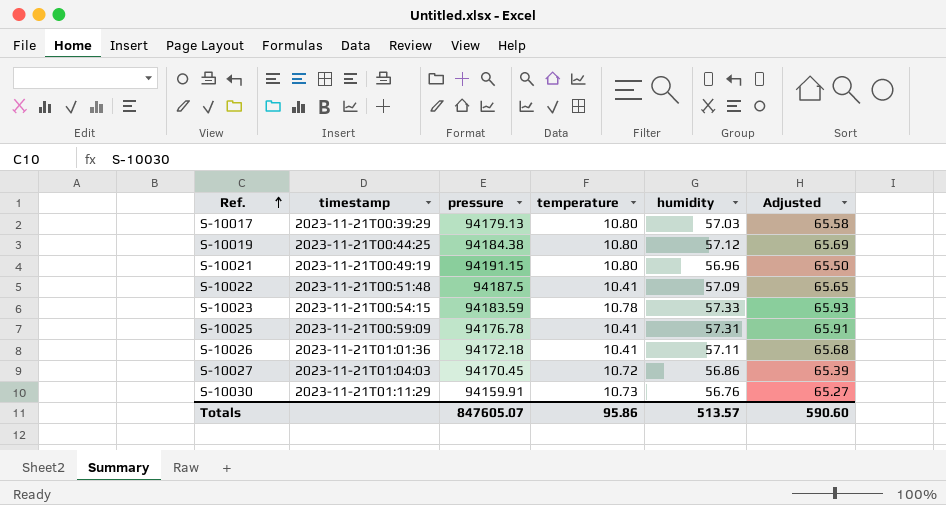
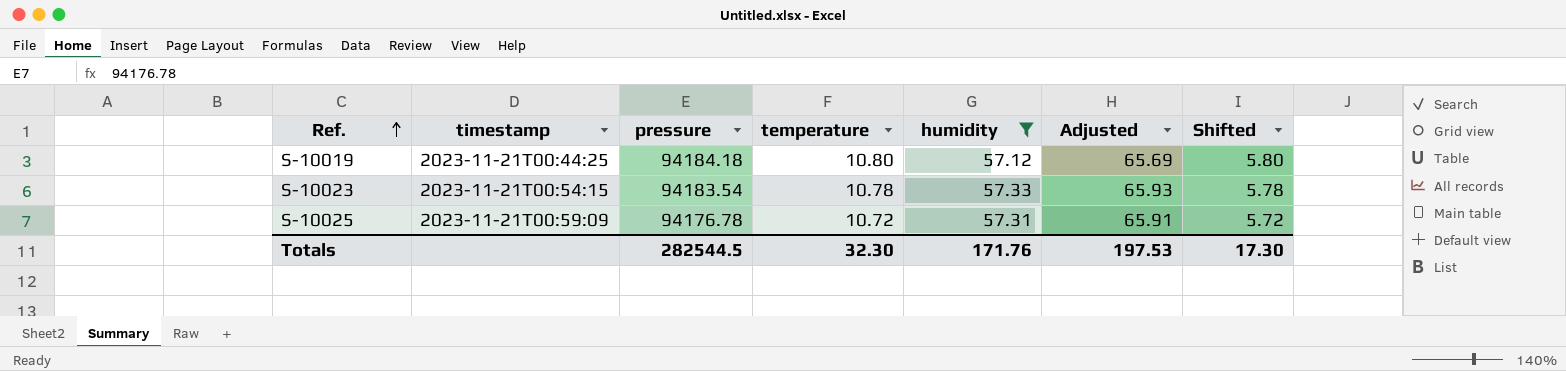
filter: none -> humidity >= 57.12
column Shifted | formula: none -> [temperature] - 5
S-10019 | pressure: 94184.38 -> 94184.18
S-10023 | pressure: 94183.59 -> 94183.54
S-10025 | temperature: 10.41 -> 10.72
Totals | pressure: 847605.07 -> 282544.5
Totals | temperature: 95.86 -> 32.30
Totals | humidity: 513.57 -> 171.76
Totals | Adjusted: 590.60 -> 197.53

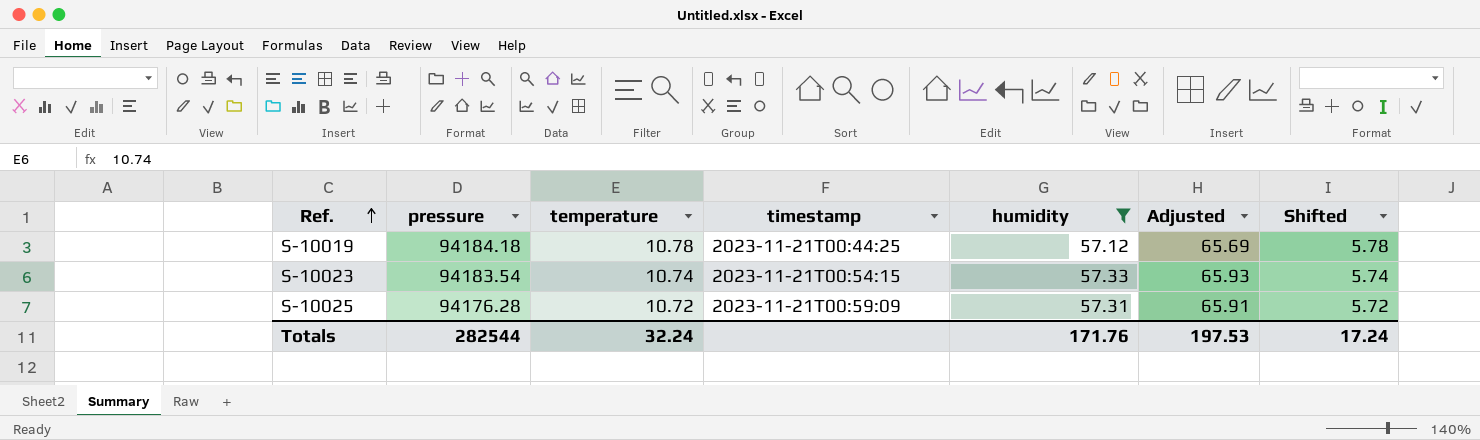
column timestamp | position: 2 -> 4
S-10019 | temperature: 10.80 -> 10.78
S-10019 | Shifted: 5.80 -> 5.78
S-10023 | temperature: 10.78 -> 10.74
S-10023 | Shifted: 5.78 -> 5.74
S-10025 | pressure: 94176.78 -> 94176.28
Totals | pressure: 282544.5 -> 282544
Totals | temperature: 32.30 -> 32.24
Totals | Shifted: 17.30 -> 17.24

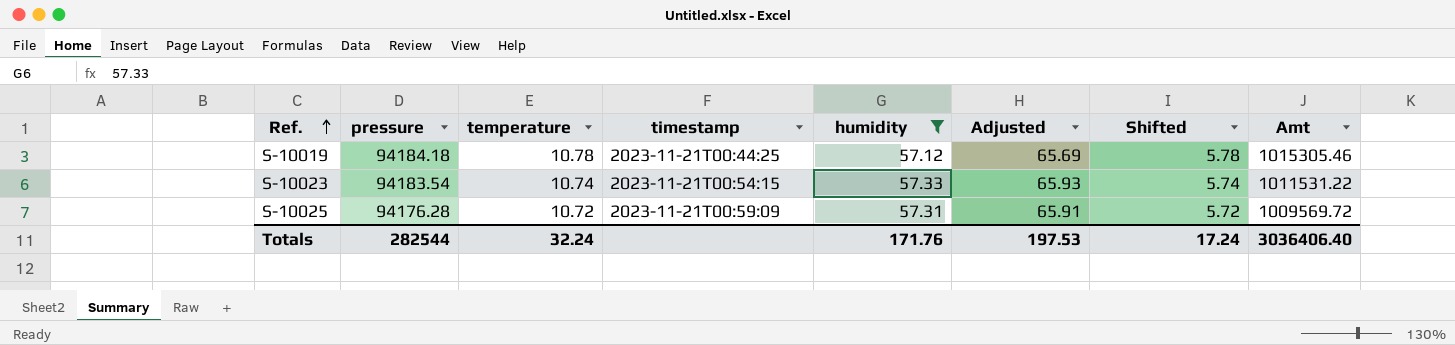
column Amt | formula: none -> [pressure] * [temperature]

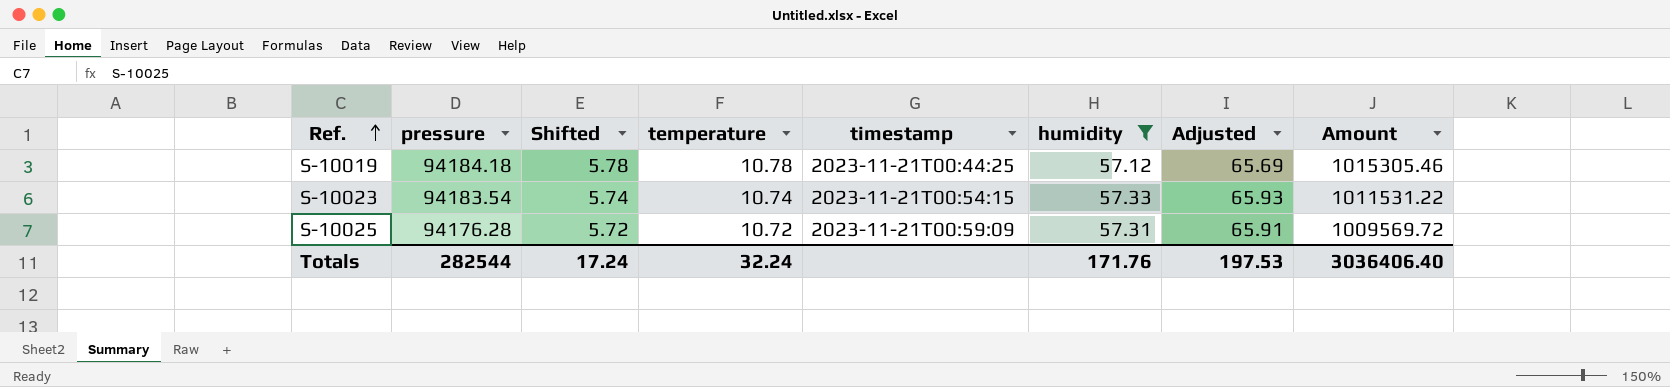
column Shifted | position: 7 -> 3
column name: Amt -> Amount

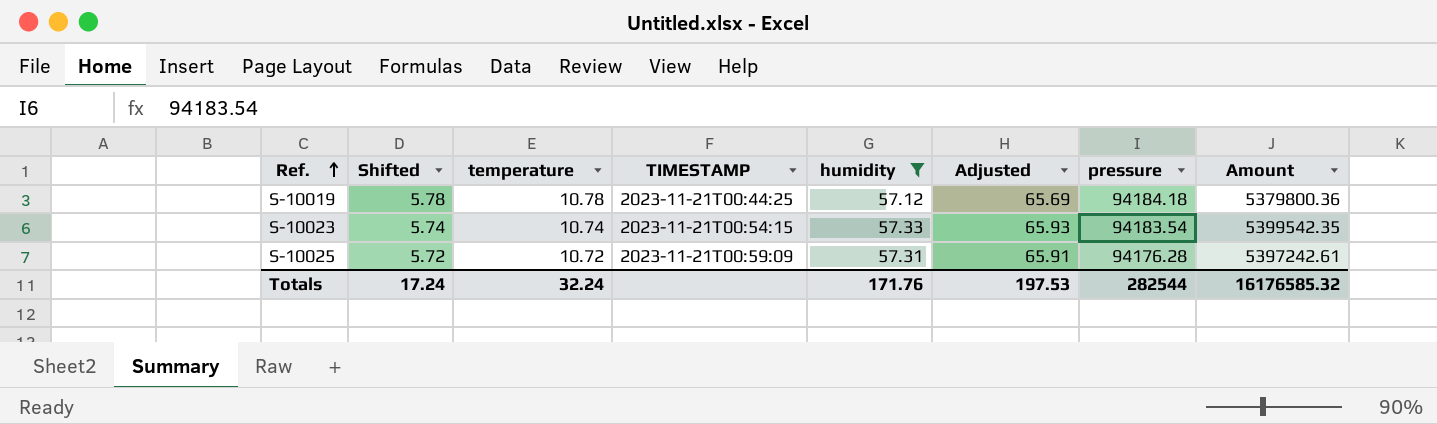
column name: timestamp -> TIMESTAMP
column pressure | position: 2 -> 7
column Amount | formula: [pressure] * [temperature] -> [humidity] * [pressure]
Totals | Amount: 3036406.40 -> 16176585.32

